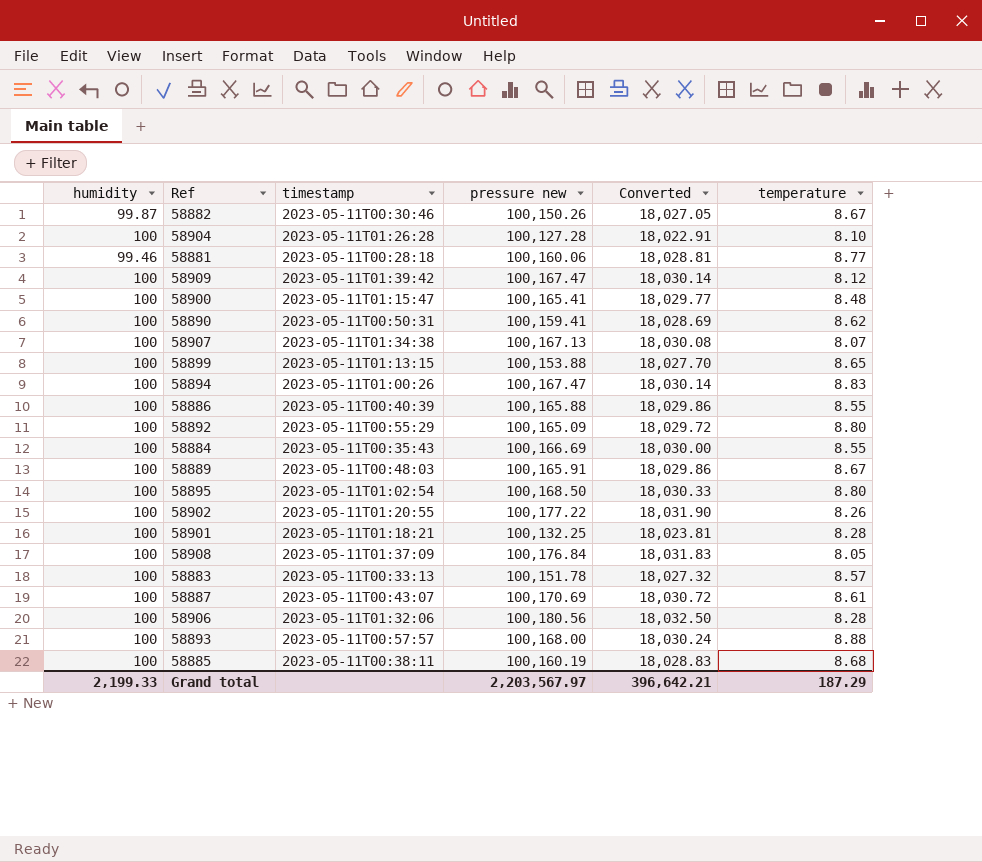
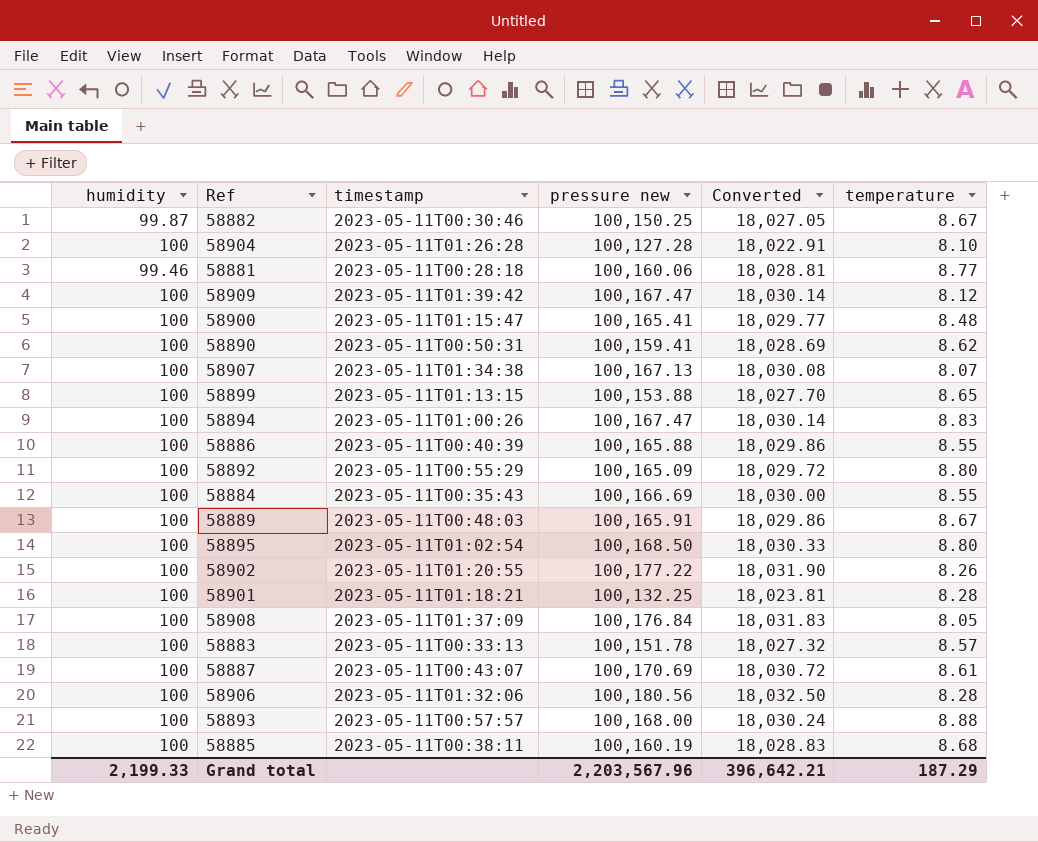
58882 | pressure new: 100,150.26 -> 100,150.25
Grand total | pressure new: 2,203,567.97 -> 2,203,567.96

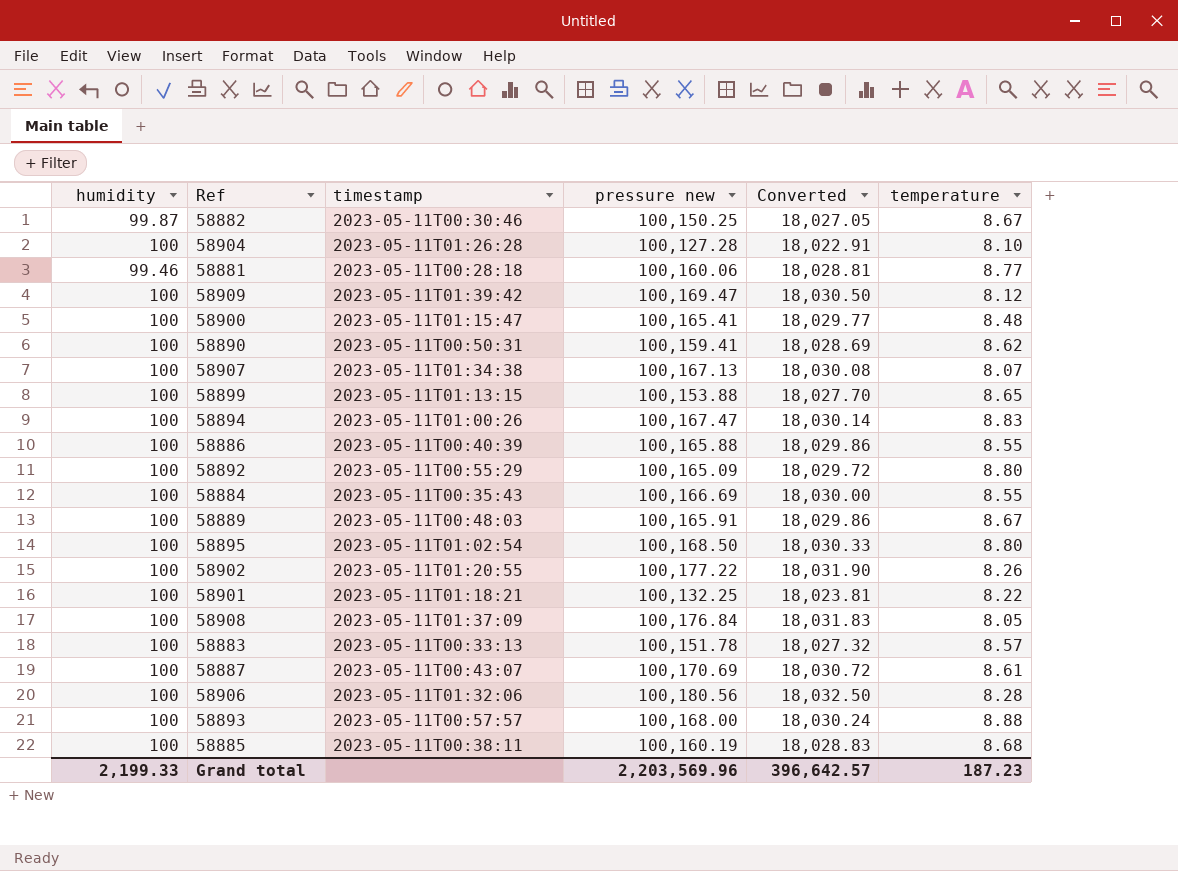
58909 | pressure new: 100,167.47 -> 100,169.47
58909 | Converted: 18,030.14 -> 18,030.50
58901 | temperature: 8.28 -> 8.22
Grand total | pressure new: 2,203,567.96 -> 2,203,569.96
Grand total | Converted: 396,642.21 -> 396,642.57
Grand total | temperature: 187.29 -> 187.23

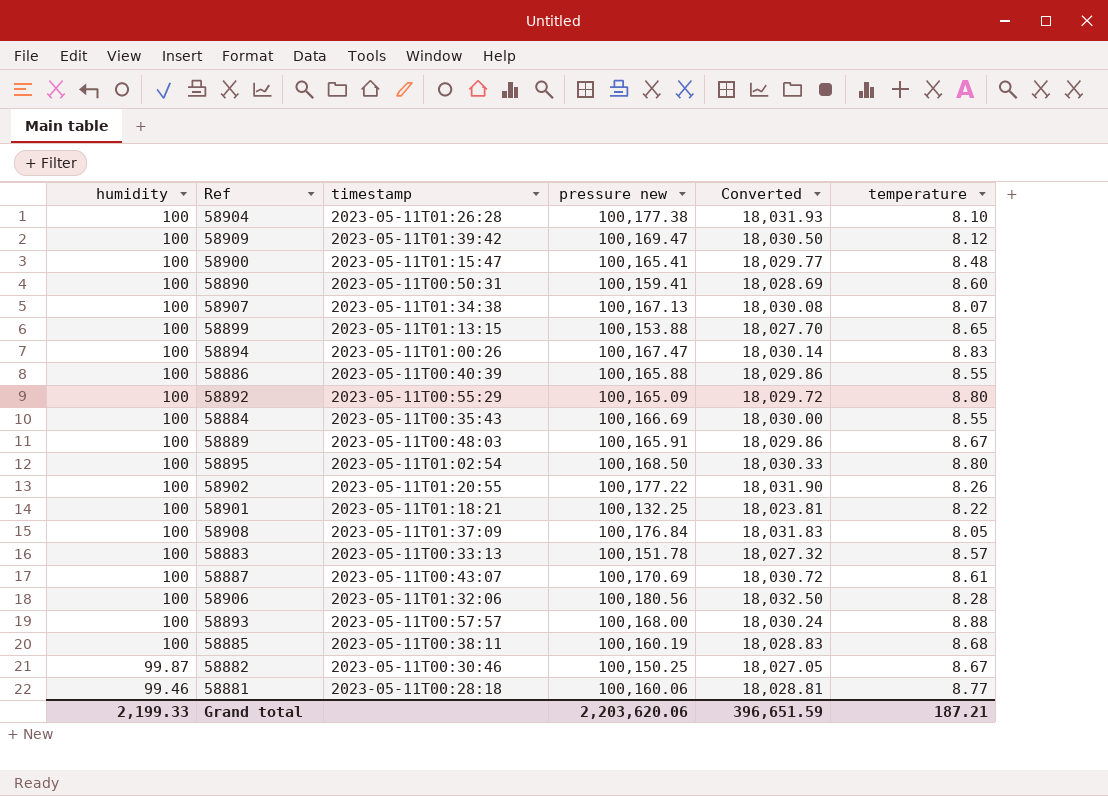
row order: none -> humidity descending
58904 | pressure new: 100,127.28 -> 100,177.38
58904 | Converted: 18,022.91 -> 18,031.93
58890 | temperature: 8.62 -> 8.60
Grand total | pressure new: 2,203,569.96 -> 2,203,620.06
Grand total | Converted: 396,642.57 -> 396,651.59
Grand total | temperature: 187.23 -> 187.21

